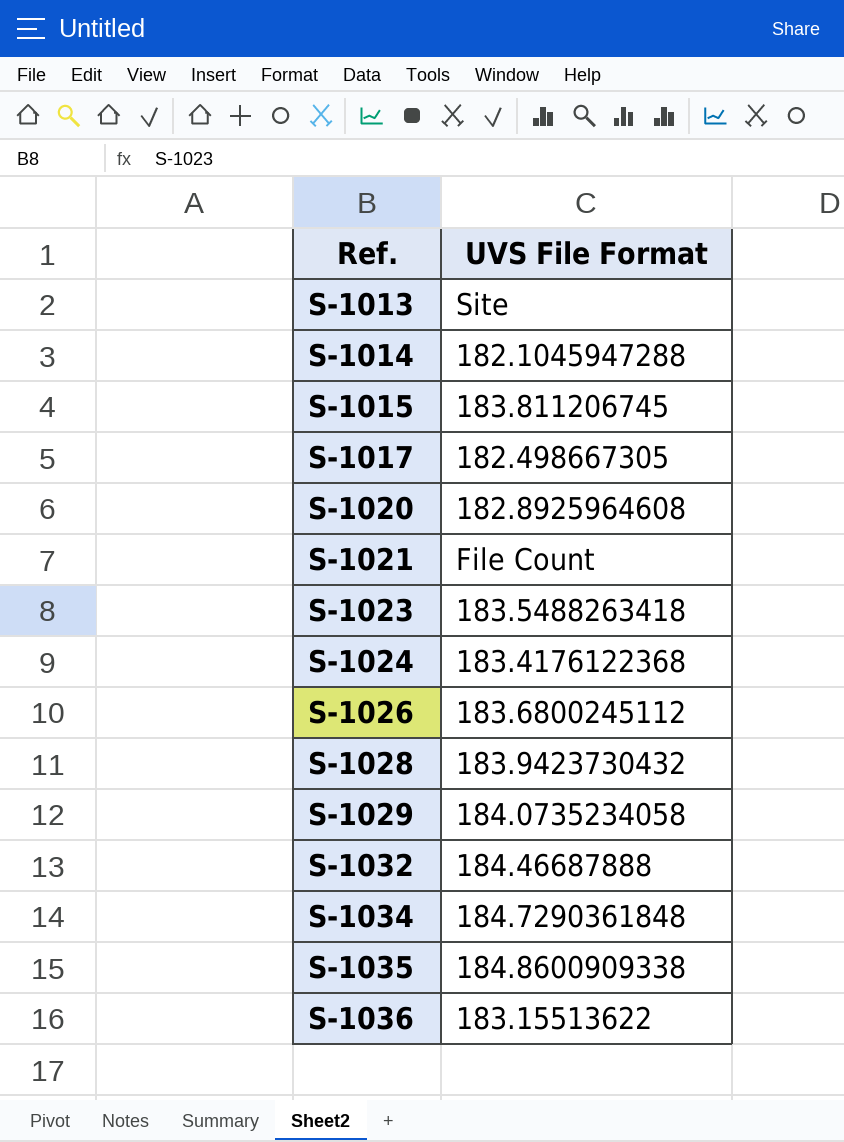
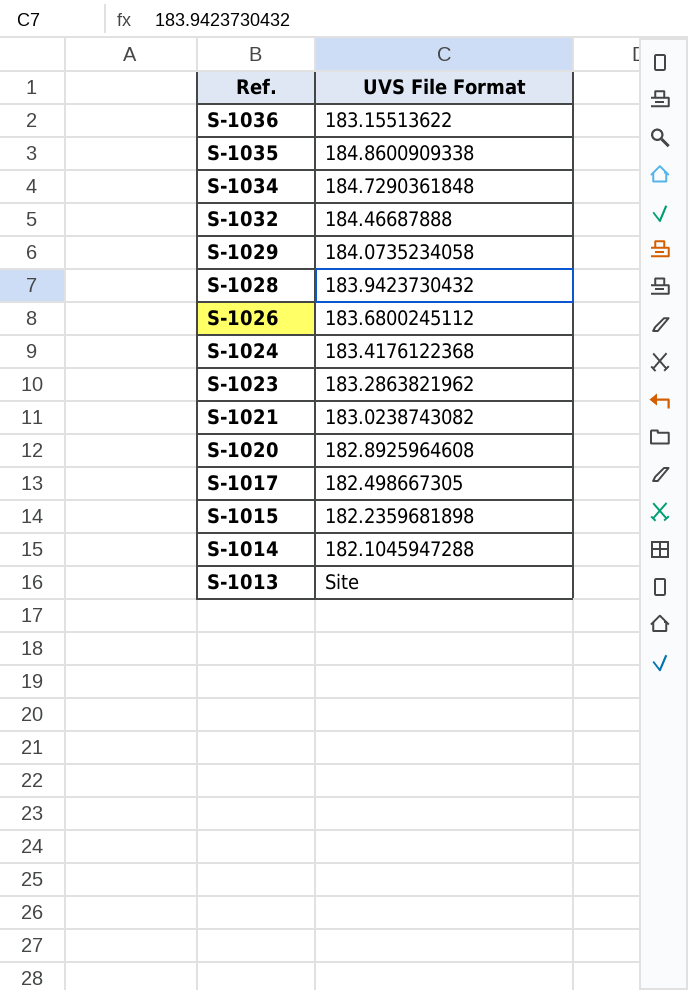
row order: Ref. ascending -> Ref. descending
S-1023 | UVS File Format: 183.5488263418 -> 183.2863821962
S-1021 | UVS File Format: File Count -> 183.0238743082
S-1015 | UVS File Format: 183.811206745 -> 182.2359681898

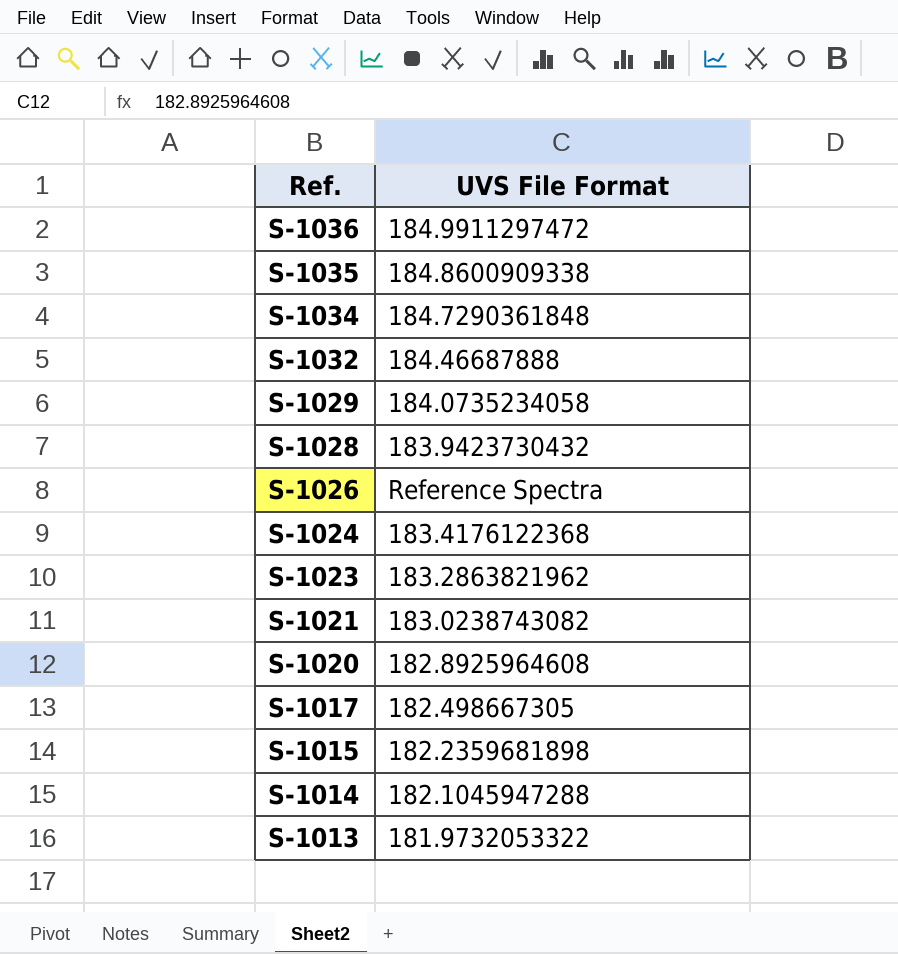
S-1036 | UVS File Format: 183.15513622 -> 184.9911297472
S-1026 | UVS File Format: 183.6800245112 -> Reference Spectra
S-1013 | UVS File Format: Site -> 181.9732053322

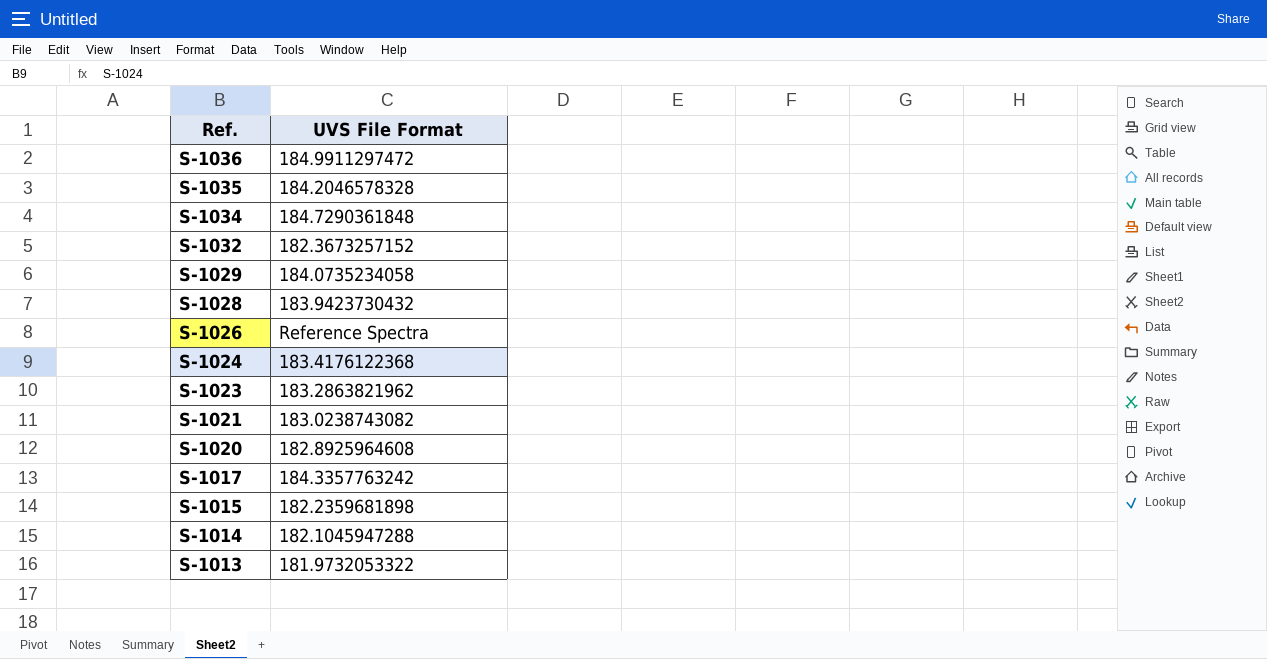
S-1035 | UVS File Format: 184.8600909338 -> 184.2046578328
S-1032 | UVS File Format: 184.46687888 -> 182.3673257152
S-1017 | UVS File Format: 182.498667305 -> 184.3357763242

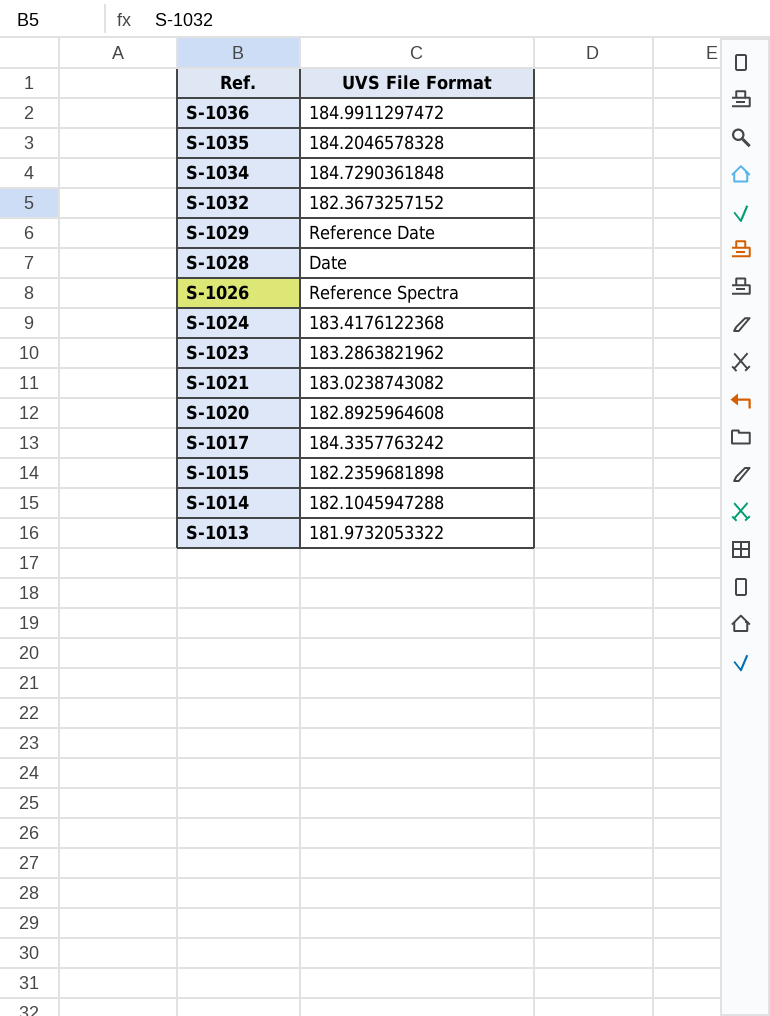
S-1029 | UVS File Format: 184.0735234058 -> Reference Date
S-1028 | UVS File Format: 183.9423730432 -> Date

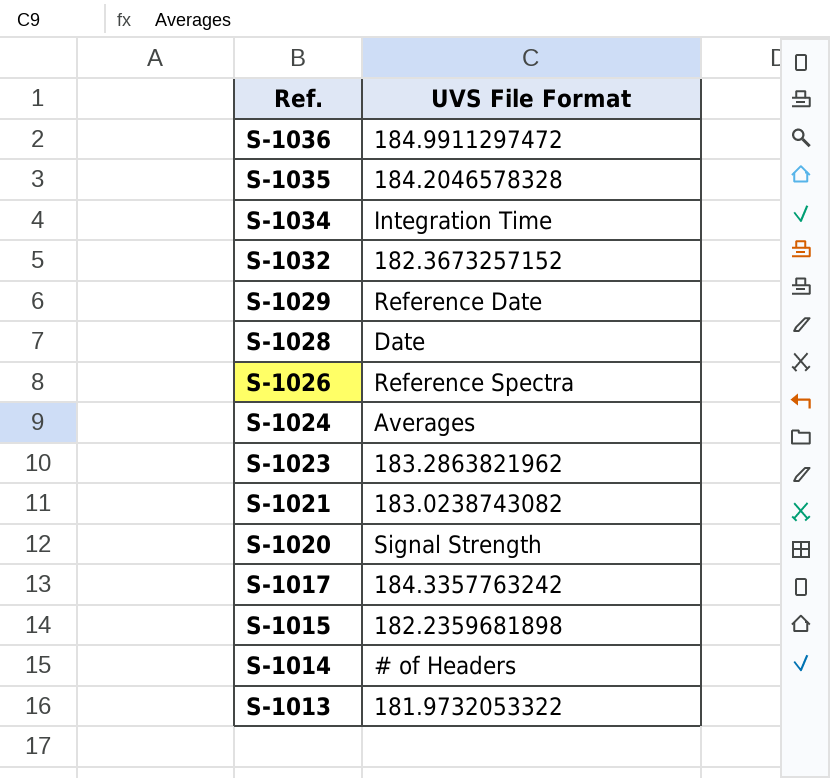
S-1034 | UVS File Format: 184.7290361848 -> Integration Time
S-1024 | UVS File Format: 183.4176122368 -> Averages
S-1020 | UVS File Format: 182.8925964608 -> Signal Strength
S-1014 | UVS File Format: 182.1045947288 -> # of Headers

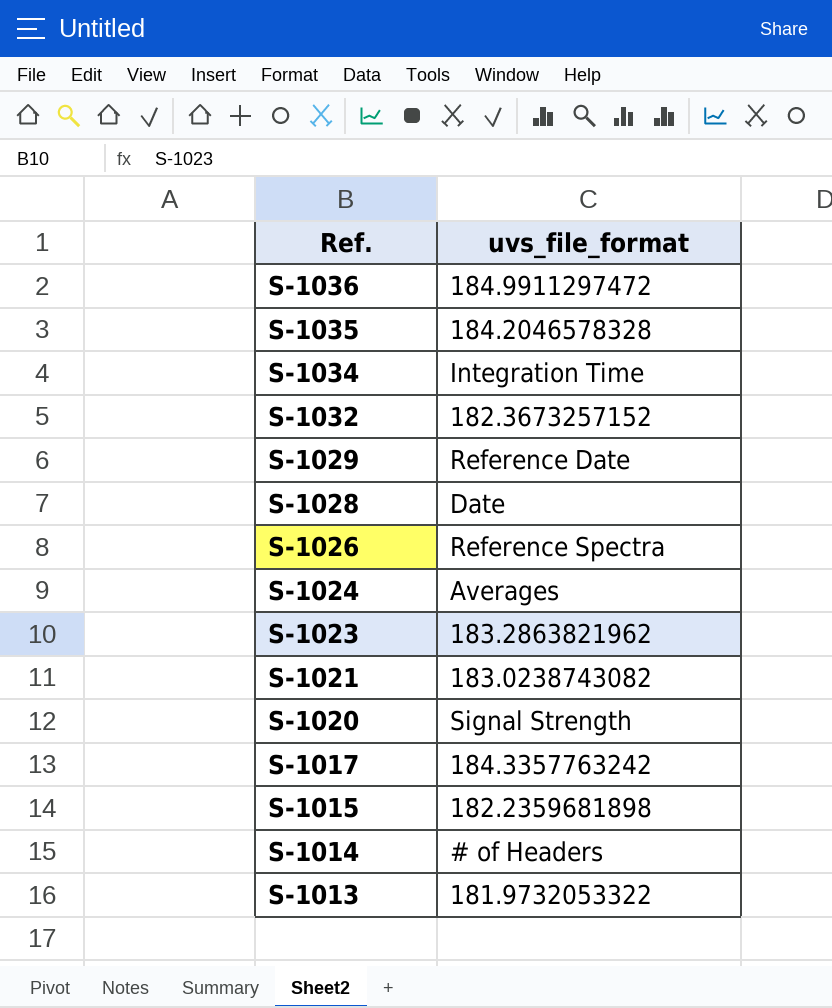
column name: UVS File Format -> uvs_file_format

